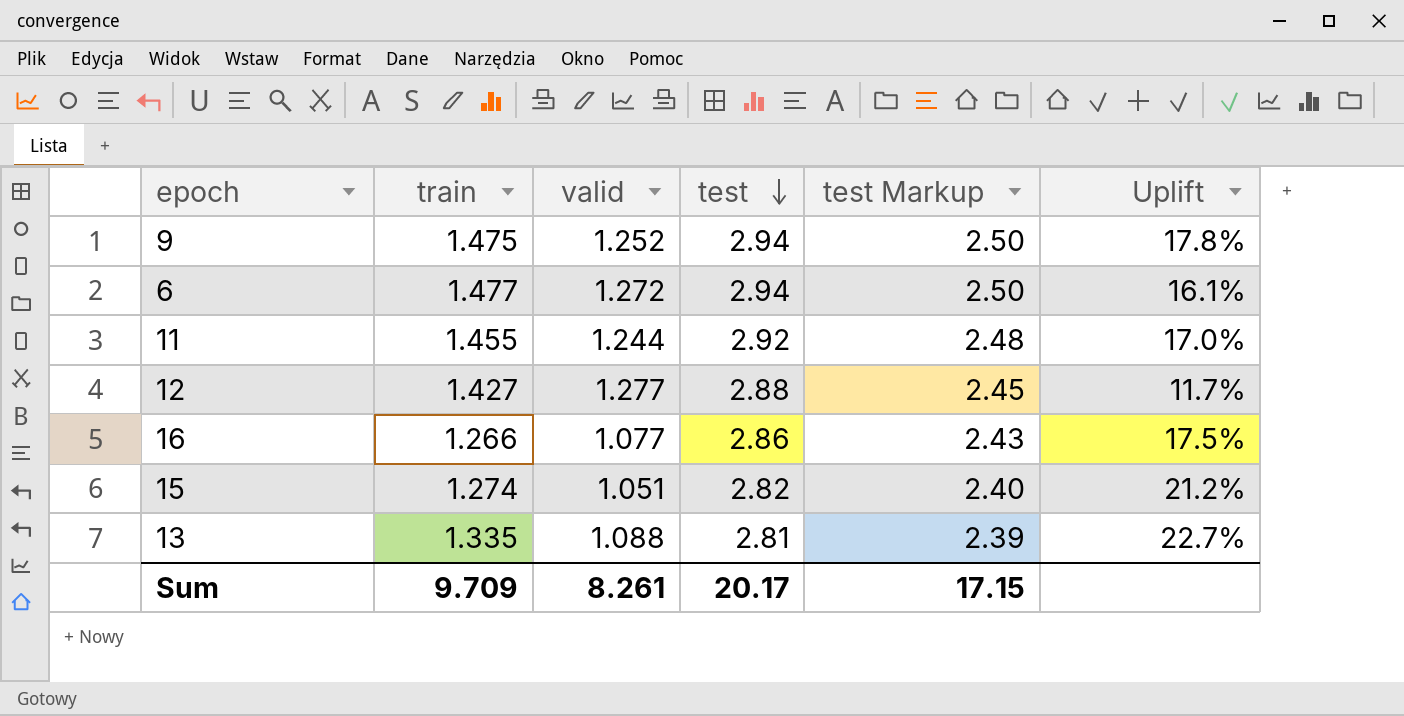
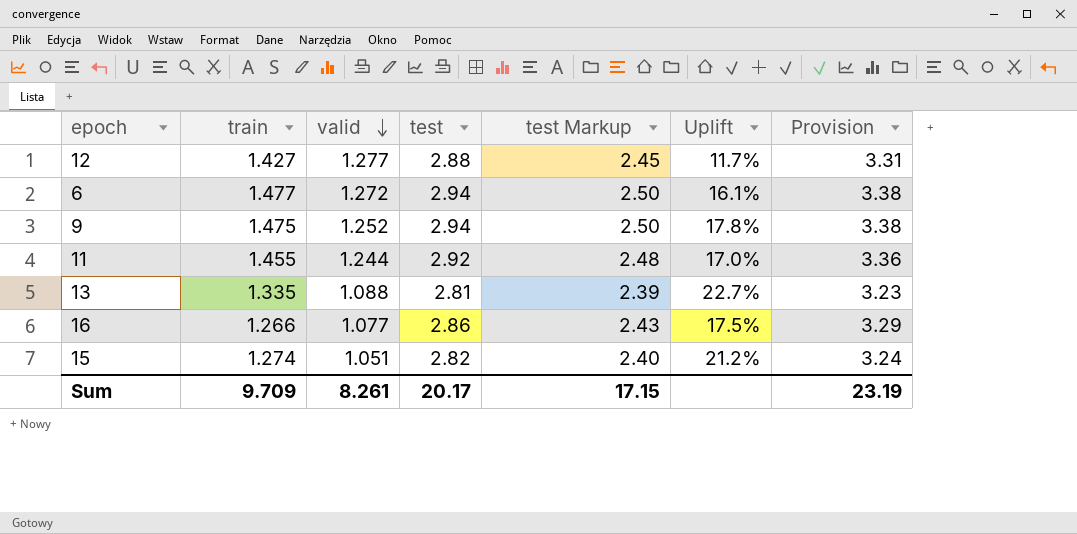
row order: test descending -> valid descending
column Provision | formula: none -> [test] * 1.15

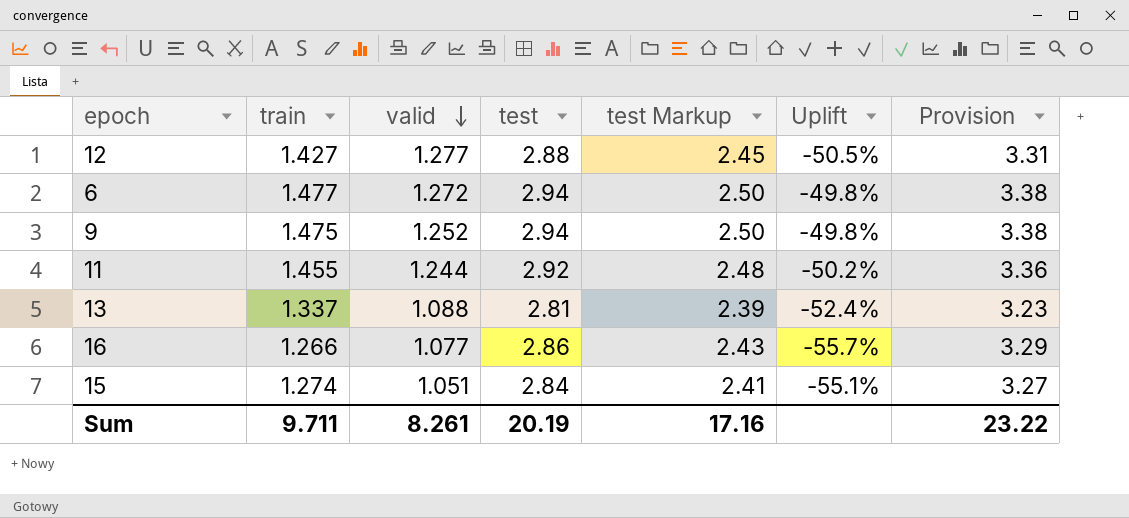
column Uplift | formula: ([train] - [valid]) / [valid] -> ([train] - [test]) / [test]
13 | train: 1.335 -> 1.337
15 | test: 2.82 -> 2.84
15 | test Markup: 2.40 -> 2.41
15 | Provision: 3.24 -> 3.27
Sum | train: 9.709 -> 9.711
Sum | test: 20.17 -> 20.19
Sum | test Markup: 17.15 -> 17.16
Sum | Provision: 23.19 -> 23.22

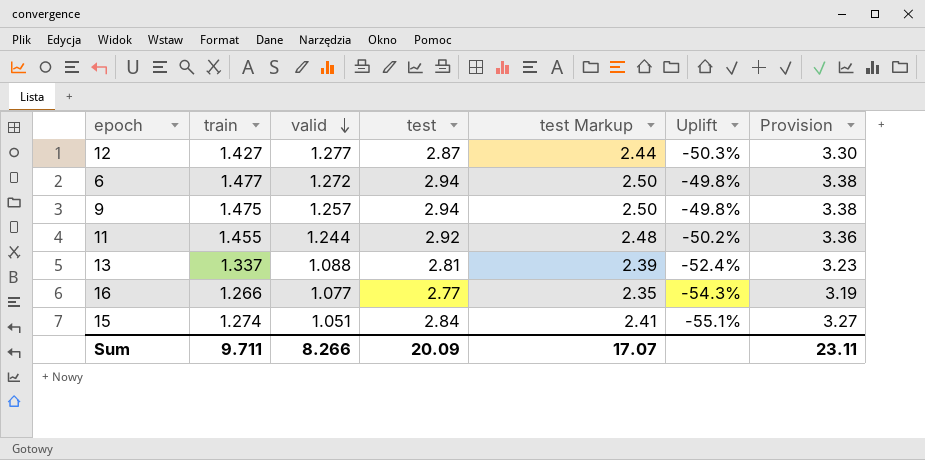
12 | test: 2.88 -> 2.87
12 | test Markup: 2.45 -> 2.44
12 | Uplift: -50.5% -> -50.3%
12 | Provision: 3.31 -> 3.30
9 | valid: 1.252 -> 1.257
16 | test: 2.86 -> 2.77
16 | test Markup: 2.43 -> 2.35
16 | Uplift: -55.7% -> -54.3%
16 | Provision: 3.29 -> 3.19
Sum | valid: 8.261 -> 8.266
Sum | test: 20.19 -> 20.09
Sum | test Markup: 17.16 -> 17.07
Sum | Provision: 23.22 -> 23.11

